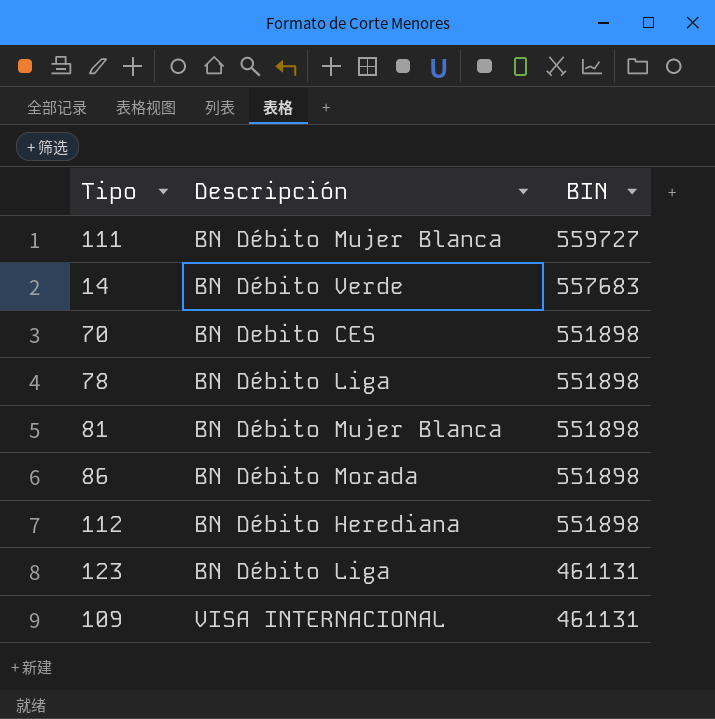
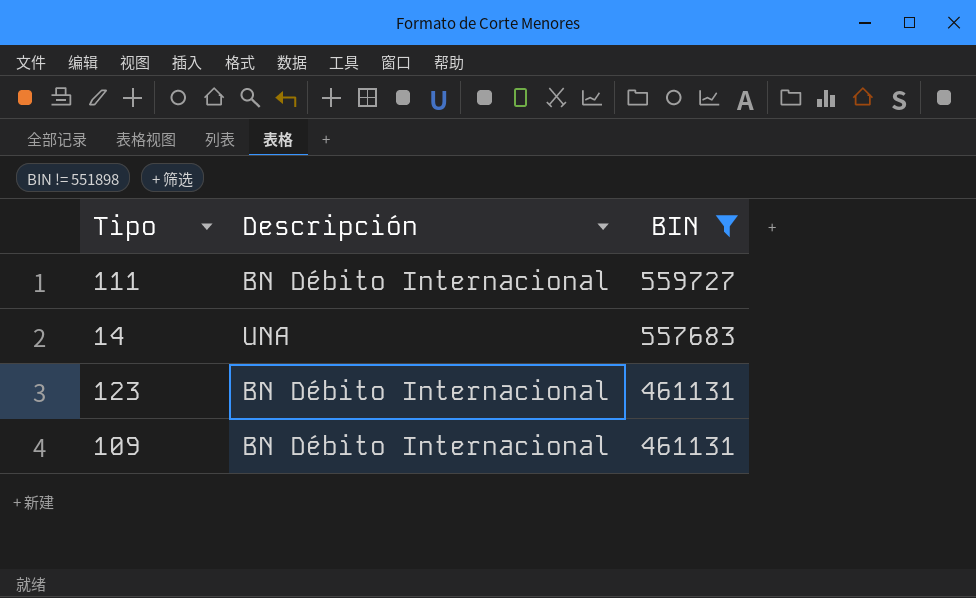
filter: none -> BIN != 551898
111 | Descripción: BN Débito Mujer Blanca -> BN Débito Internacional
14 | Descripción: BN Débito Verde -> UNA
123 | Descripción: BN Débito Liga -> BN Débito Internacional
109 | Descripción: VISA INTERNACIONAL -> BN Débito Internacional

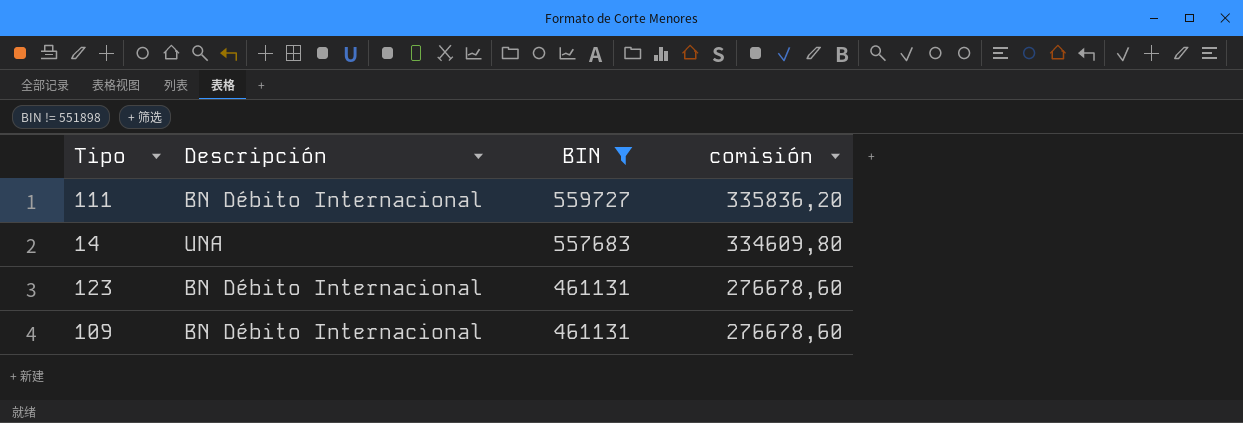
column comisión | formula: none -> [BIN] * 0,6

